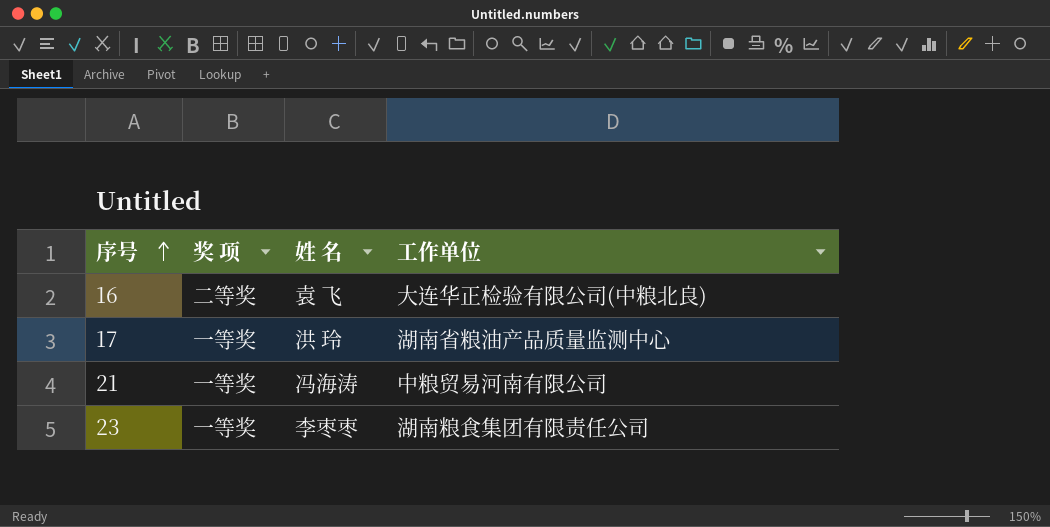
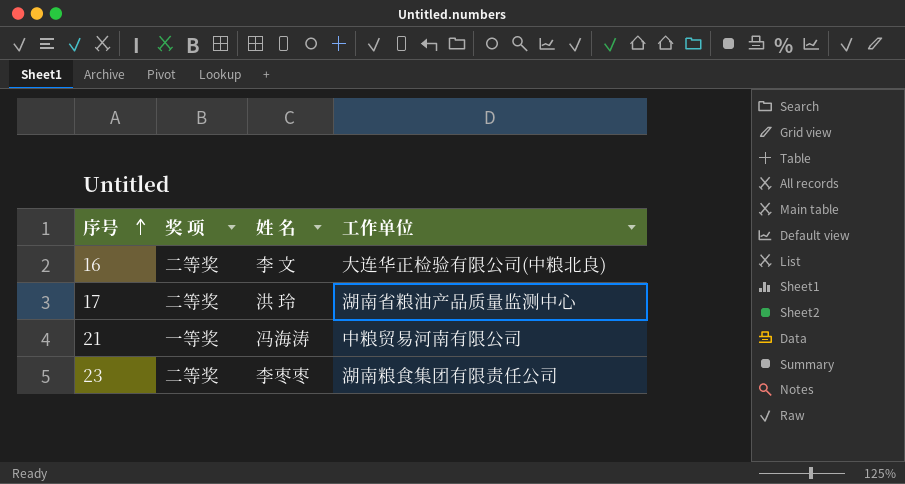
16 | 姓 名: 袁 飞 -> 李 文
17 | 奖 项: 一等奖 -> 二等奖
23 | 奖 项: 一等奖 -> 二等奖

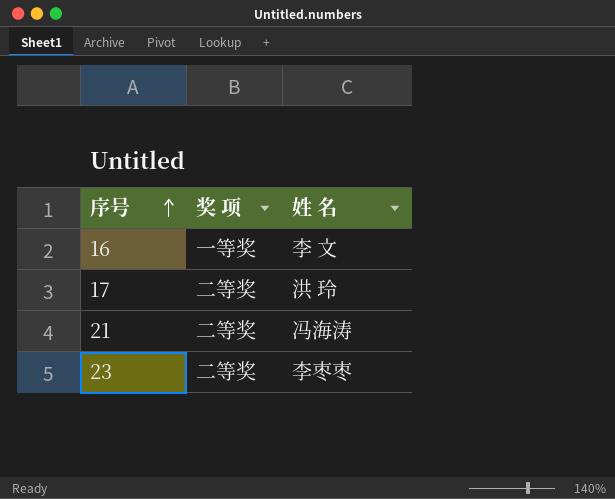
column 工作单位 | position: 4 -> none
16 | 奖 项: 二等奖 -> 一等奖
21 | 奖 项: 一等奖 -> 二等奖

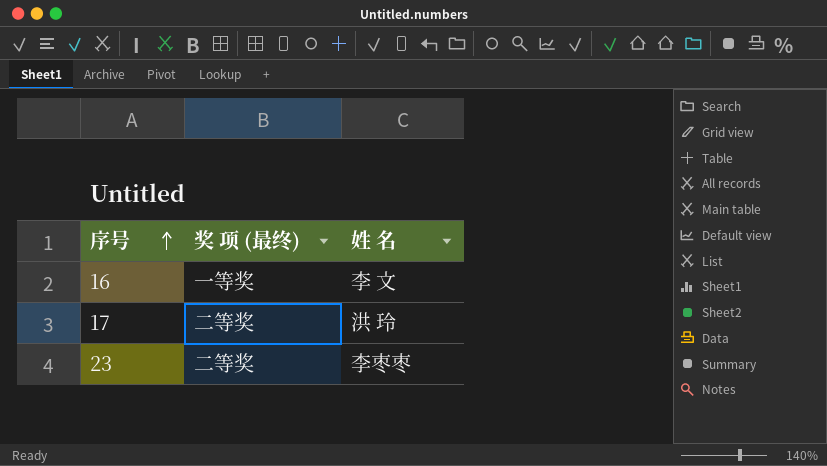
column name: 奖 项 -> 奖 项 (最终)
row 21: 二等奖 | 冯海涛 -> none

